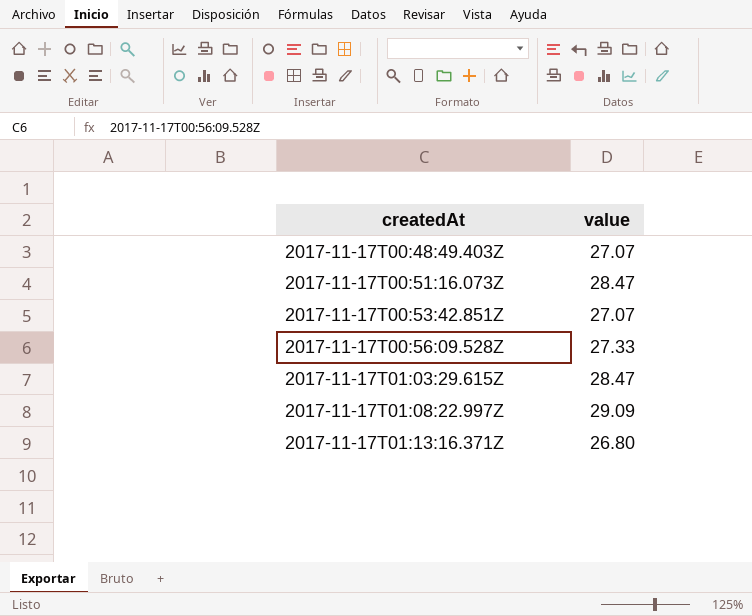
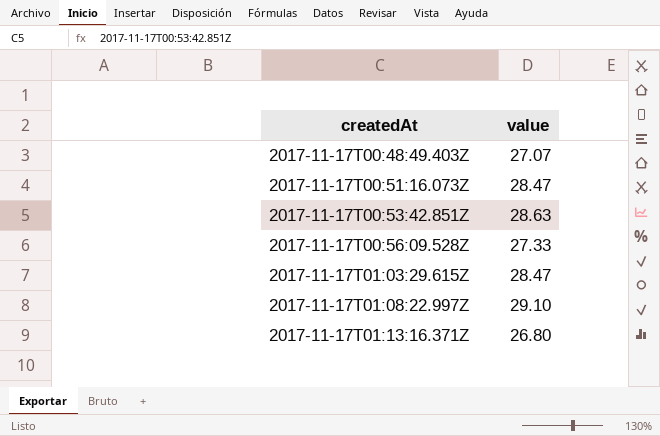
2017-11-17T00:53:42.851Z | value: 27.07 -> 28.63
2017-11-17T01:08:22.997Z | value: 29.09 -> 29.10

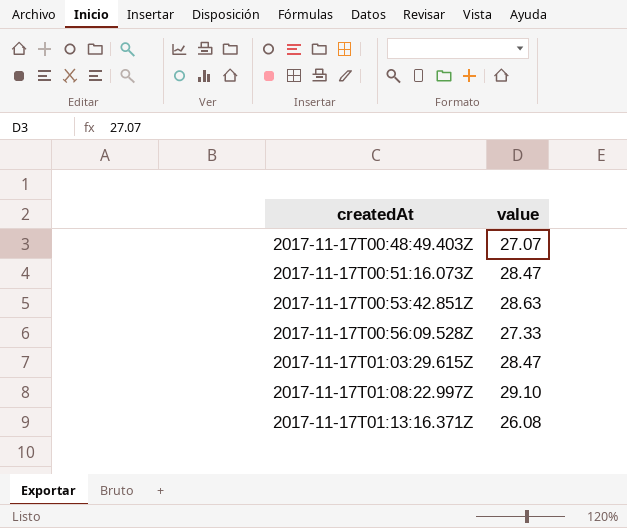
2017-11-17T01:13:16.371Z | value: 26.80 -> 26.08

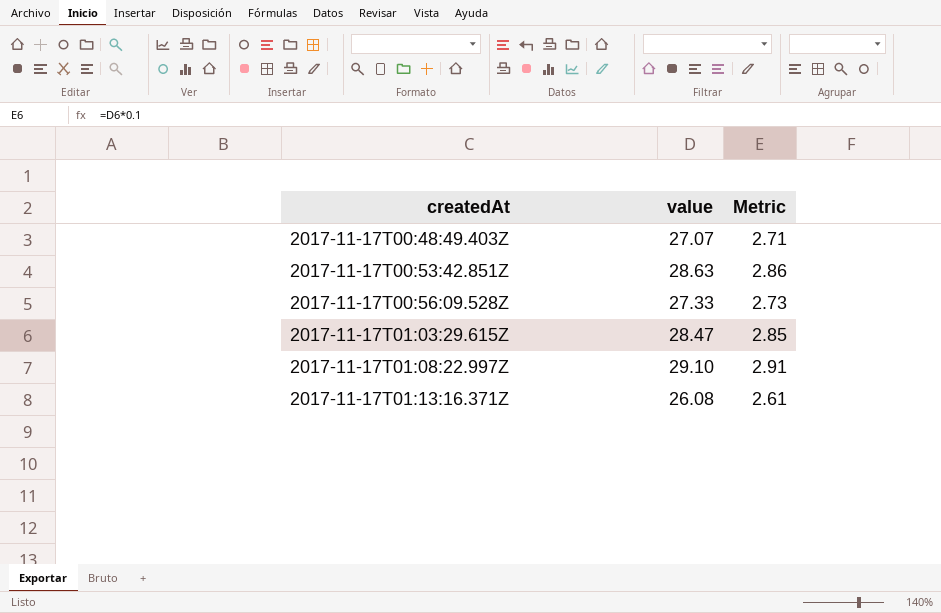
column Metric | formula: none -> [value] * 0.1
row 2017-11-17T00:51:16.073Z: 28.47 -> none

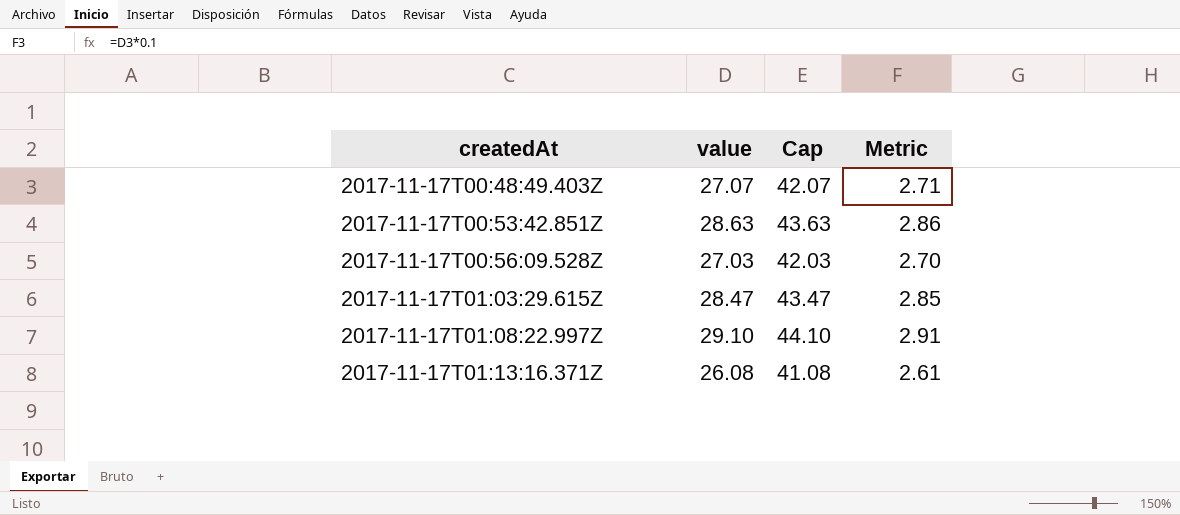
column Cap | formula: none -> [value] + 15
2017-11-17T00:56:09.528Z | value: 27.33 -> 27.03
2017-11-17T00:56:09.528Z | Metric: 2.73 -> 2.70

